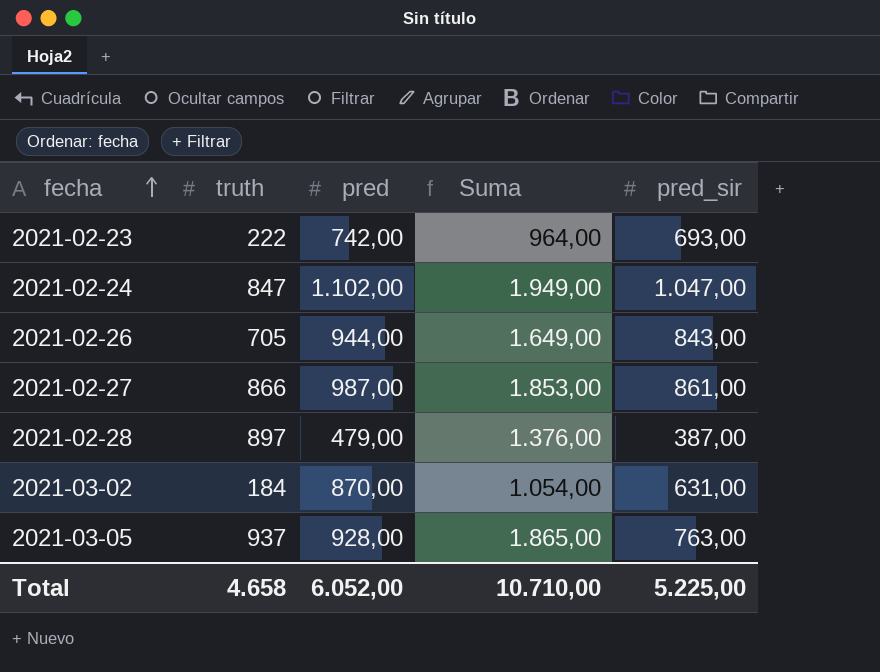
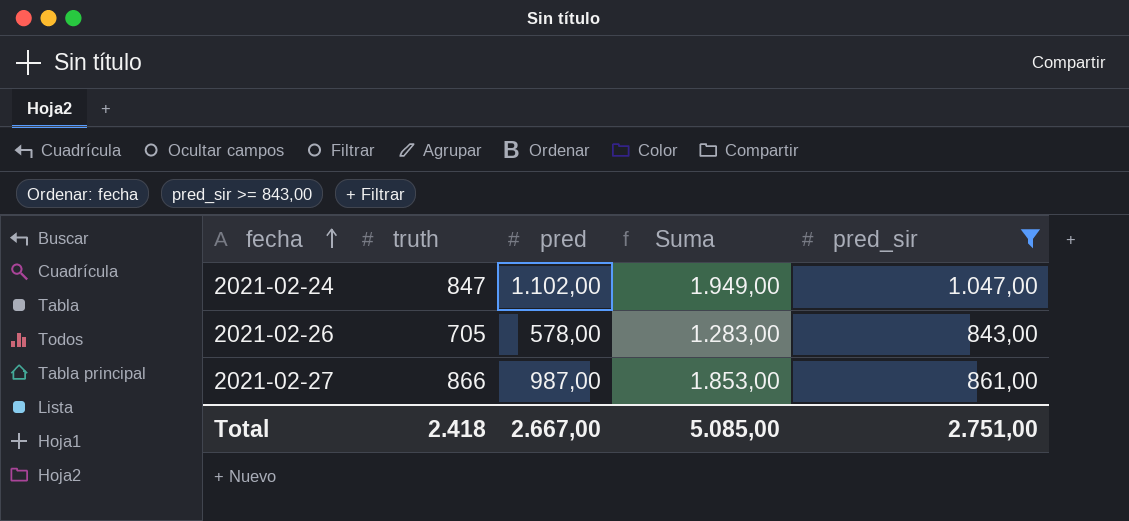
filter: none -> pred_sir >= 843,00
2021-02-26 | pred: 944,00 -> 578,00
2021-02-26 | Suma: 1.649,00 -> 1.283,00
Total | truth: 4.658 -> 2.418
Total | pred: 6.052,00 -> 2.667,00
Total | Suma: 10.710,00 -> 5.085,00
Total | pred_sir: 5.225,00 -> 2.751,00

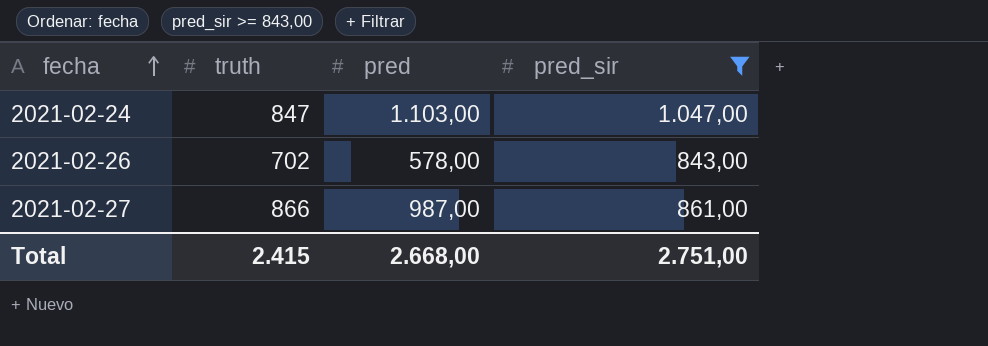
column Suma | formula: [truth] + [pred] -> none
2021-02-24 | pred: 1.102,00 -> 1.103,00
2021-02-26 | truth: 705 -> 702
Total | truth: 2.418 -> 2.415
Total | pred: 2.667,00 -> 2.668,00

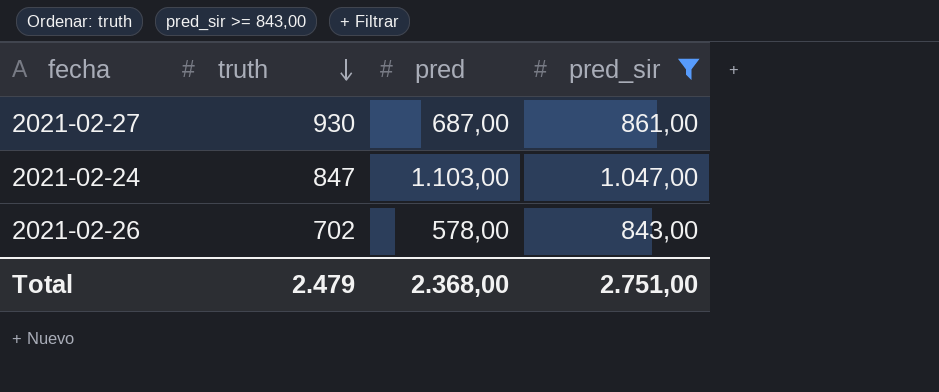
row order: fecha ascending -> truth descending
2021-02-27 | truth: 866 -> 930
2021-02-27 | pred: 987,00 -> 687,00
Total | truth: 2.415 -> 2.479
Total | pred: 2.668,00 -> 2.368,00

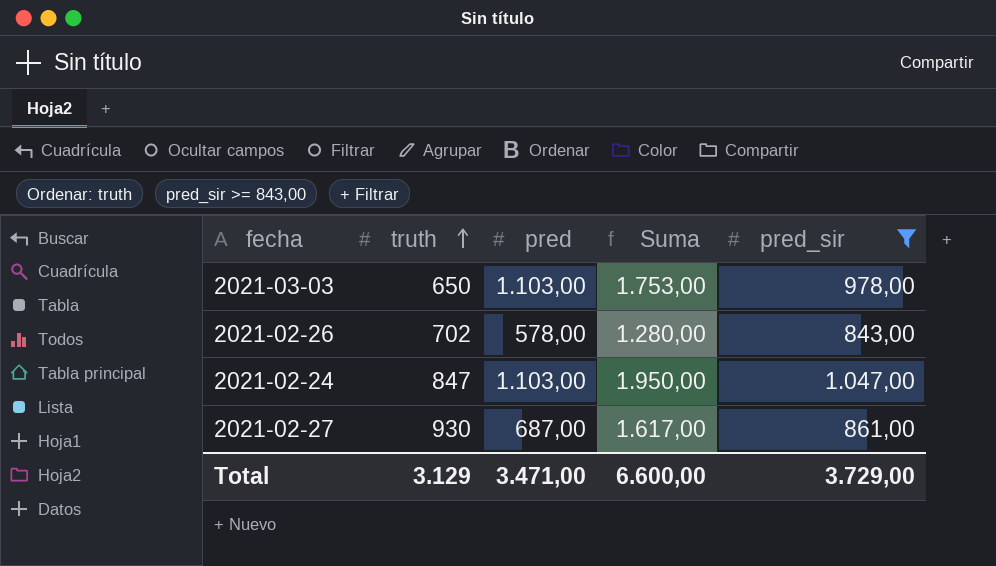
row order: truth descending -> truth ascending
column Suma | formula: none -> [truth] + [pred]
row 2021-03-03: none -> 650 | 1.103,00 | 1.753,00 | 978,00
Total | truth: 2.479 -> 3.129
Total | pred: 2.368,00 -> 3.471,00
Total | pred_sir: 2.751,00 -> 3.729,00

